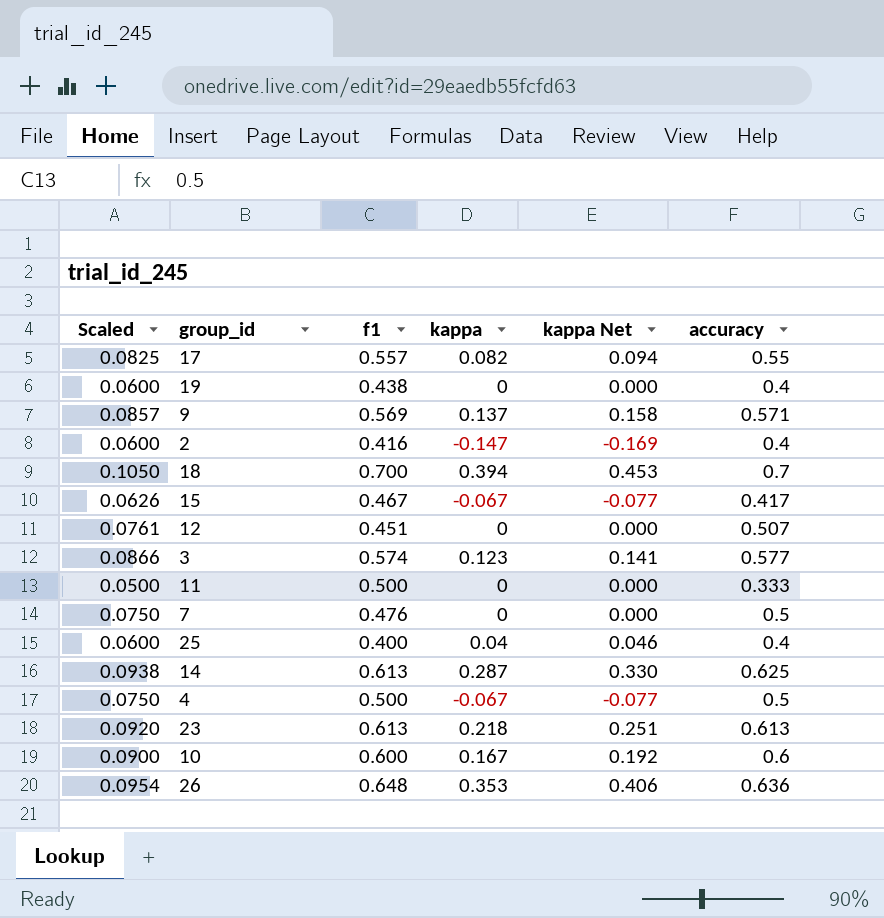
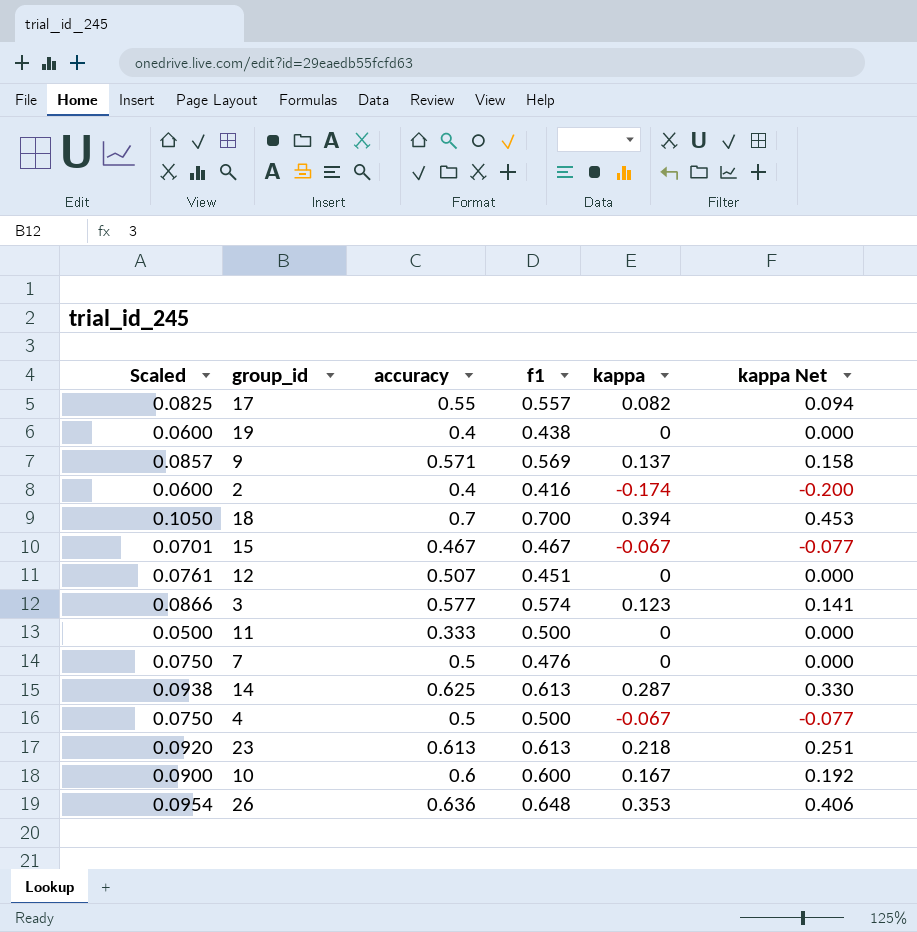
column accuracy | position: 6 -> 3
row 25: 0.0600 | 0.400 | 0.04 | 0.046 | 0.4 -> none
2 | kappa: -0.147 -> -0.174
2 | kappa Net: -0.169 -> -0.200
15 | Scaled: 0.0626 -> 0.0701
15 | accuracy: 0.417 -> 0.467

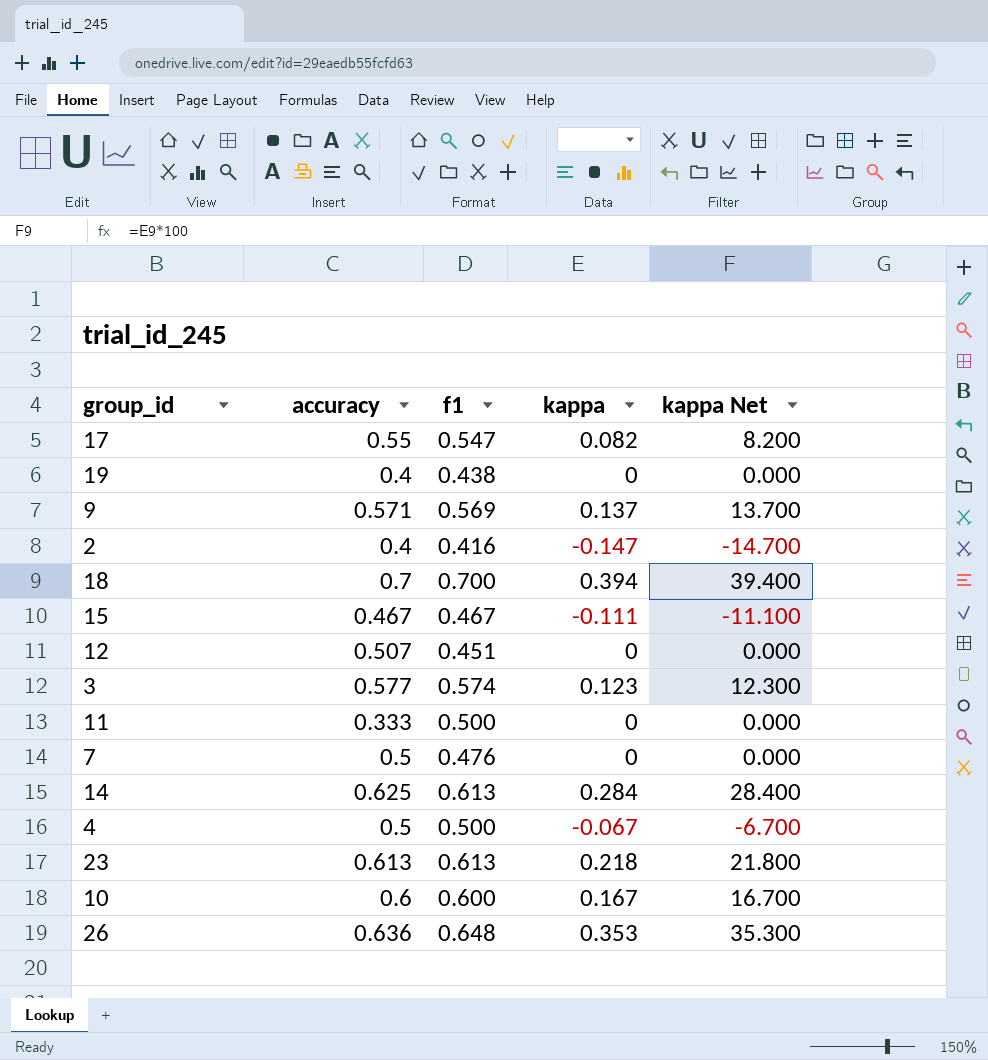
column Scaled | formula: [accuracy] * 0.15 -> none
column kappa Net | formula: [kappa] * 1.15 -> [kappa] * 100
17 | f1: 0.557 -> 0.547
2 | kappa: -0.174 -> -0.147
15 | kappa: -0.067 -> -0.111
14 | kappa: 0.287 -> 0.284

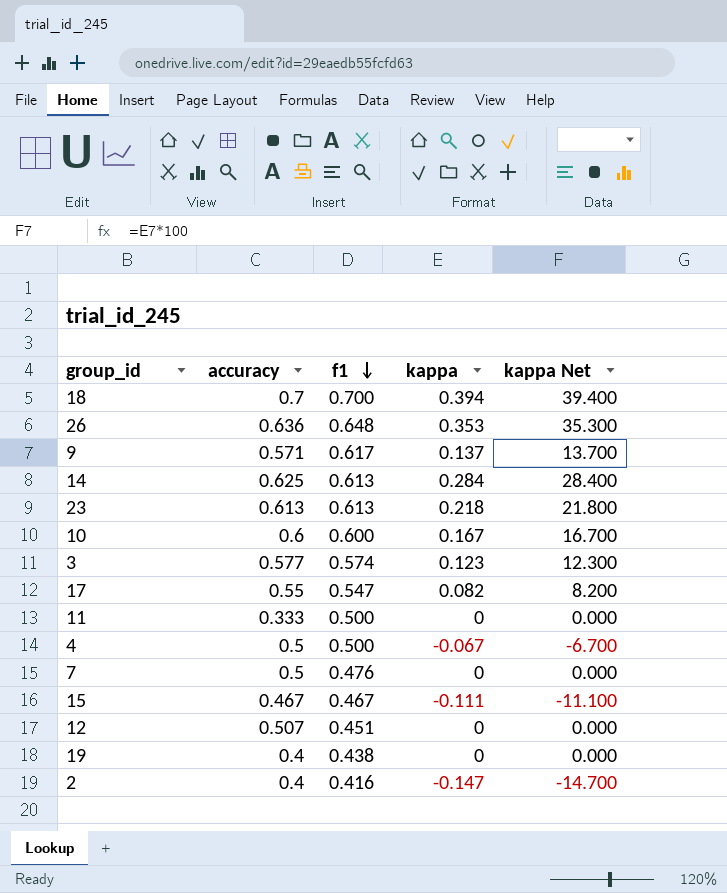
row order: none -> f1 descending
9 | f1: 0.569 -> 0.617

